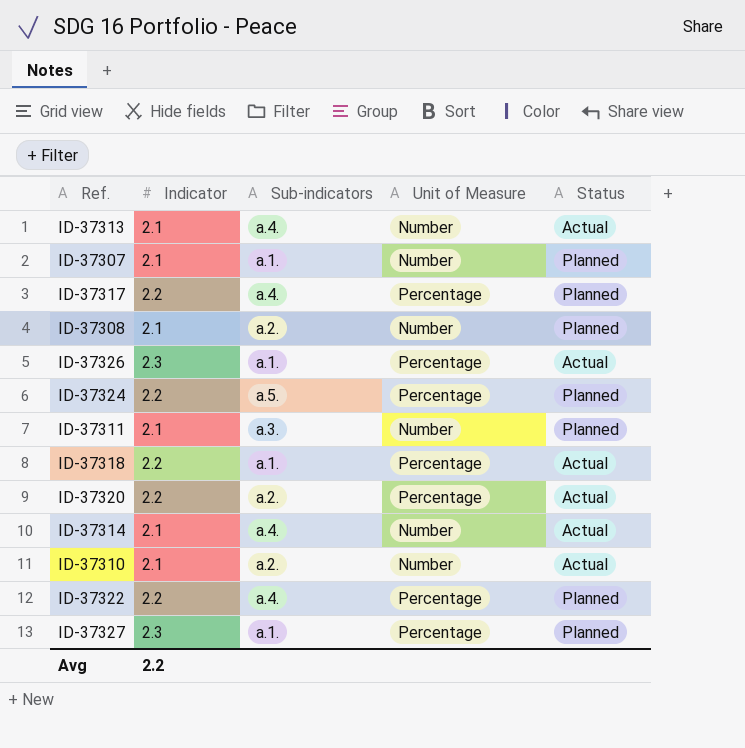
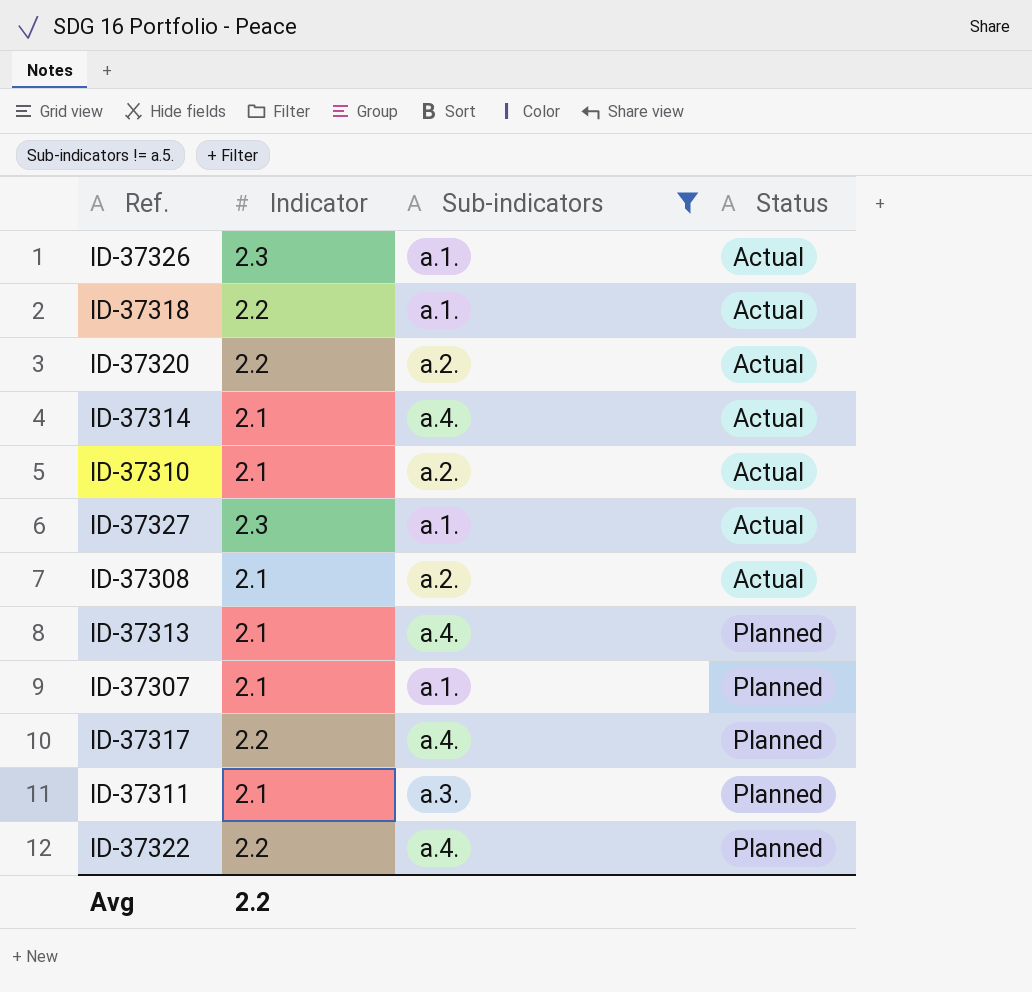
filter: none -> Sub-indicators != a.5.
row order: none -> Status ascending
column Unit of Measure | position: 4 -> none
ID-37327 | Status: Planned -> Actual
ID-37308 | Status: Planned -> Actual
ID-37313 | Status: Actual -> Planned

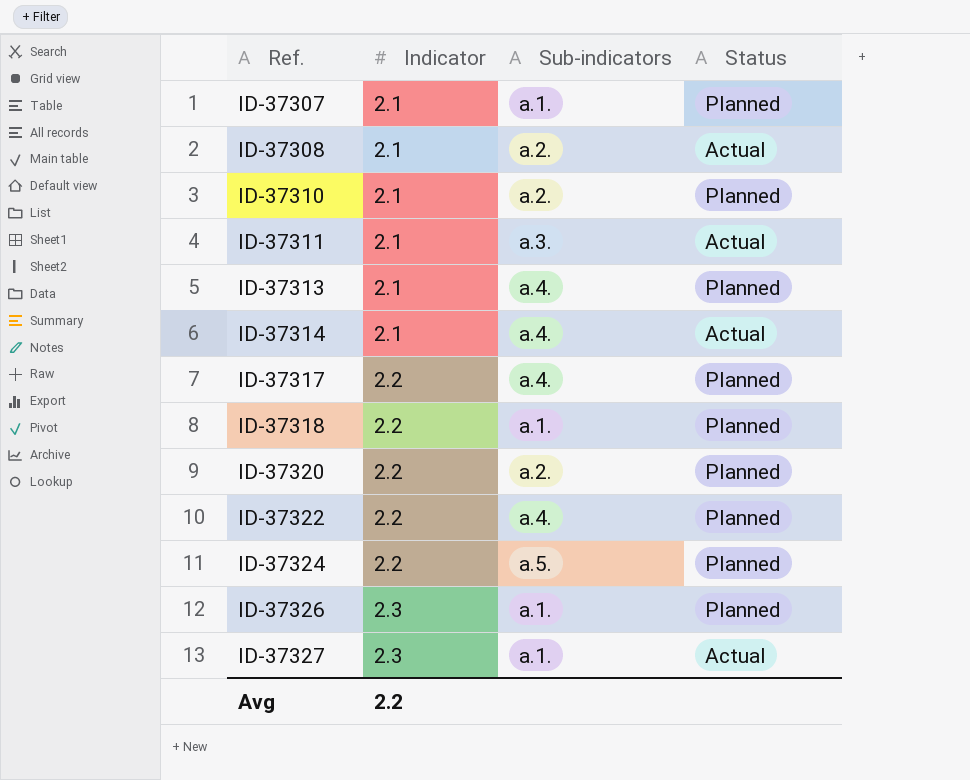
filter: Sub-indicators != a.5. -> none
row order: Status ascending -> Ref. ascending
ID-37310 | Status: Actual -> Planned
ID-37311 | Status: Planned -> Actual
ID-37318 | Status: Actual -> Planned
ID-37320 | Status: Actual -> Planned
ID-37326 | Status: Actual -> Planned

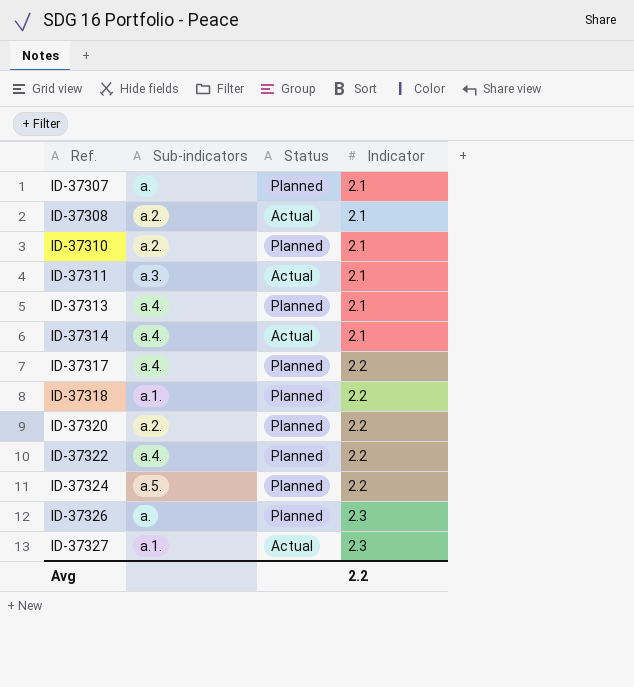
column Indicator | position: 2 -> 4
ID-37307 | Sub-indicators: a.1. -> a.
ID-37326 | Sub-indicators: a.1. -> a.

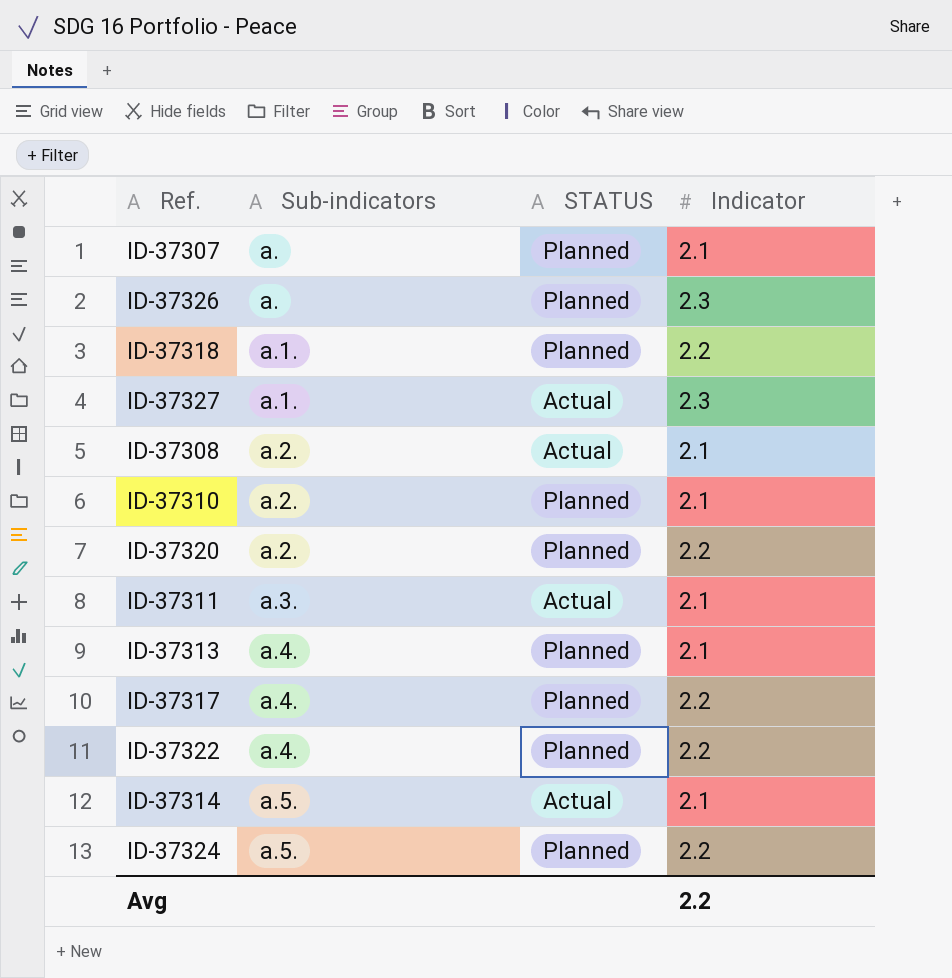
row order: Ref. ascending -> Sub-indicators ascending
column name: Status -> STATUS
ID-37314 | Sub-indicators: a.4. -> a.5.

